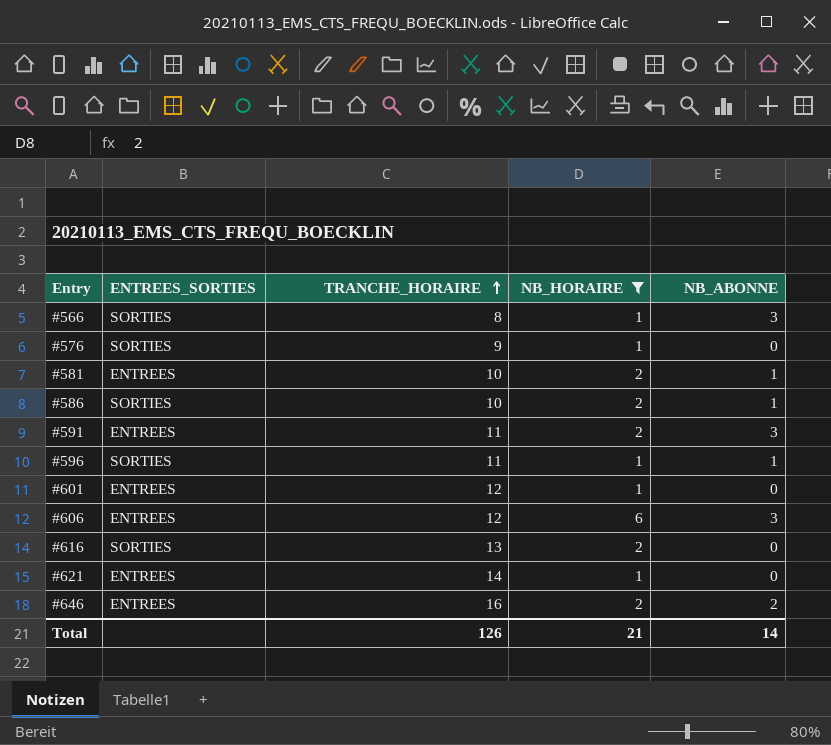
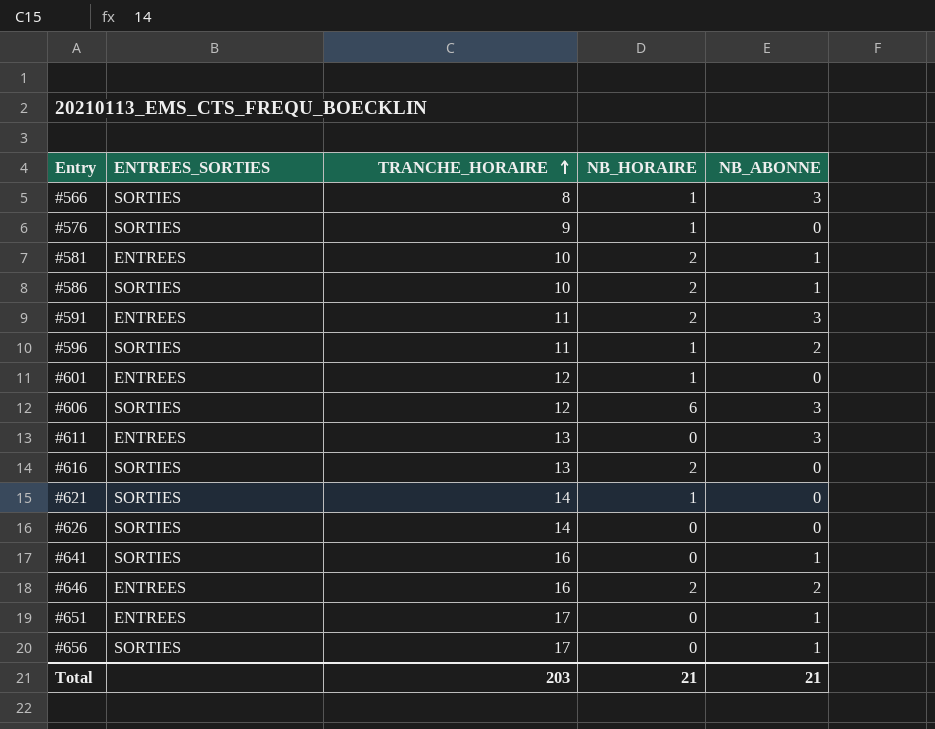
filter: NB_HORAIRE != 0 -> none
#596 | NB_ABONNE: 1 -> 2
#606 | ENTREES_SORTIES: ENTREES -> SORTIES
#621 | ENTREES_SORTIES: ENTREES -> SORTIES
Total | TRANCHE_HORAIRE: 126 -> 203
Total | NB_ABONNE: 14 -> 21

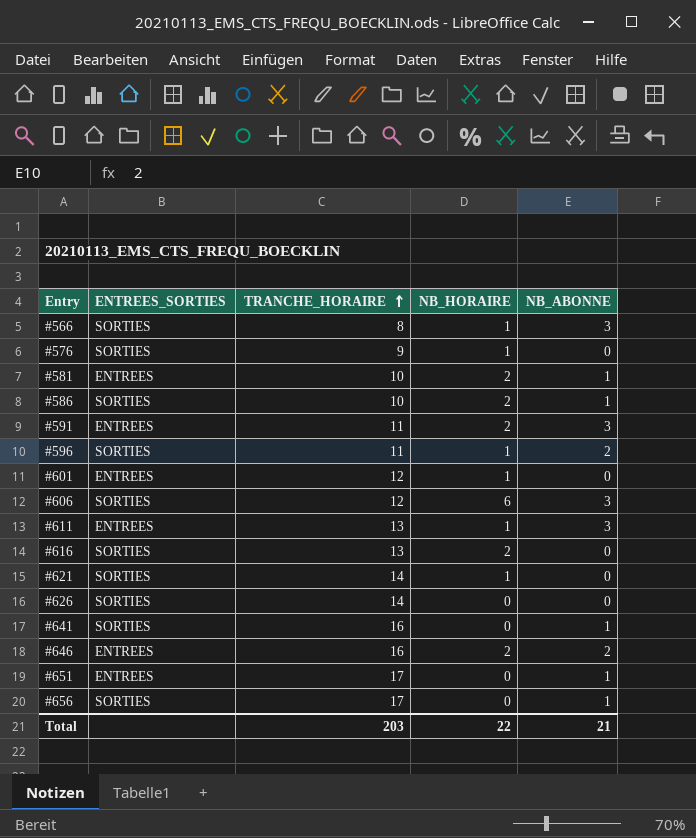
#611 | NB_HORAIRE: 0 -> 1
Total | NB_HORAIRE: 21 -> 22

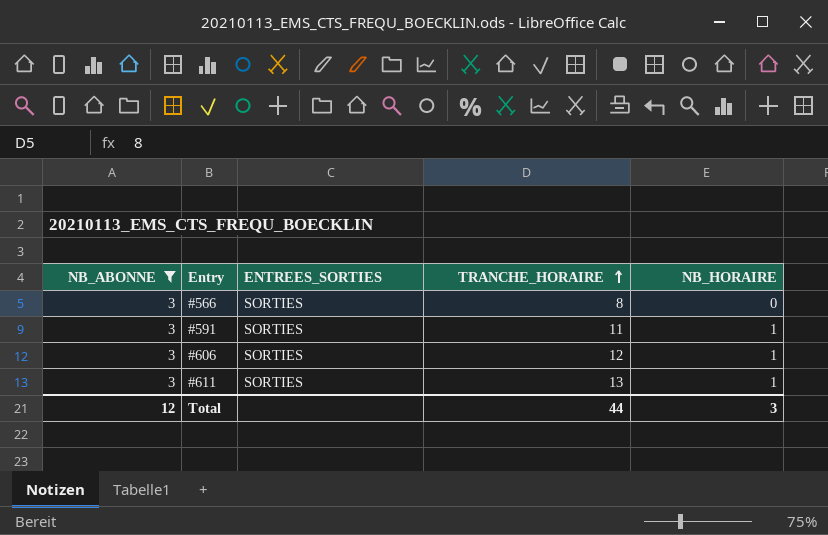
filter: none -> NB_ABONNE = 3
column NB_ABONNE | position: 5 -> 1
#566 | NB_HORAIRE: 1 -> 0
#591 | ENTREES_SORTIES: ENTREES -> SORTIES
#591 | NB_HORAIRE: 2 -> 1
#606 | NB_HORAIRE: 6 -> 1
#611 | ENTREES_SORTIES: ENTREES -> SORTIES
Total | NB_ABONNE: 21 -> 12
Total | TRANCHE_HORAIRE: 203 -> 44
Total | NB_HORAIRE: 22 -> 3

